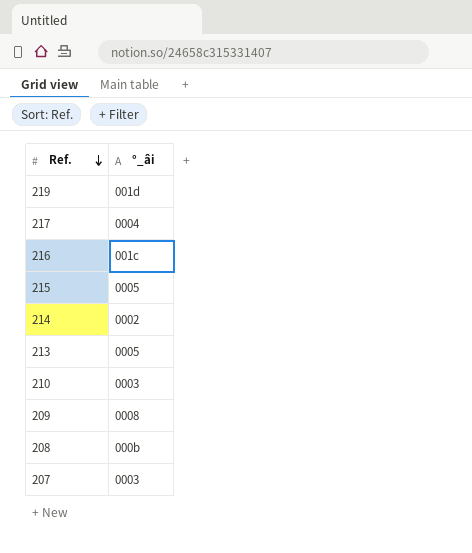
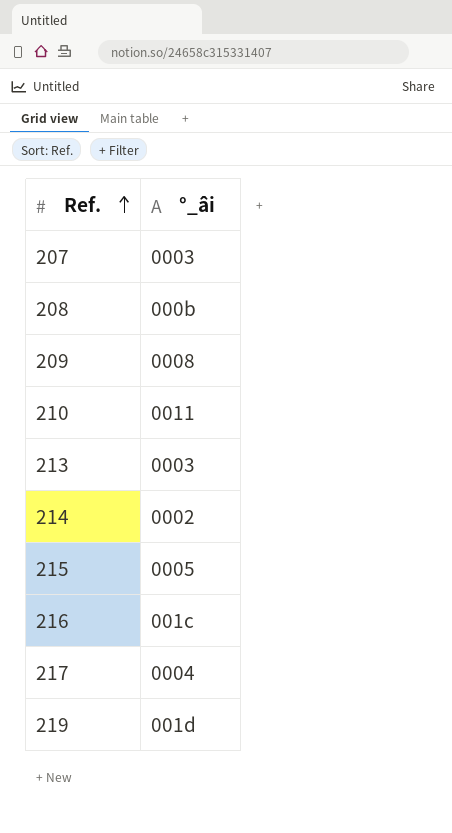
row order: Ref. descending -> Ref. ascending
210 | °_âi: 0003 -> 0011
213 | °_âi: 0005 -> 0003

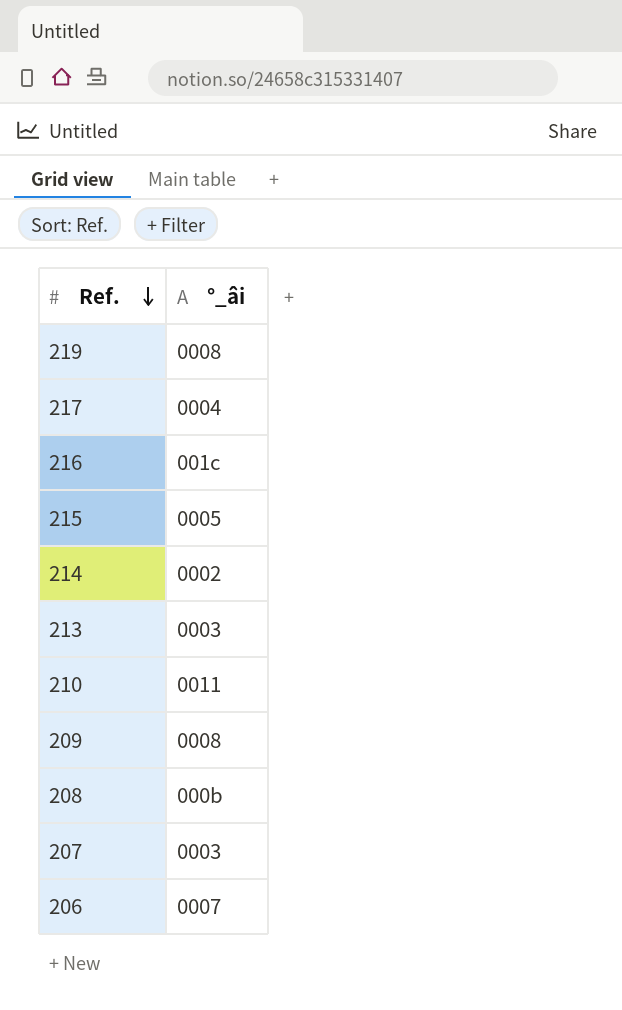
row order: Ref. ascending -> Ref. descending
219 | °_âi: 001d -> 0008
row 206: none -> 0007

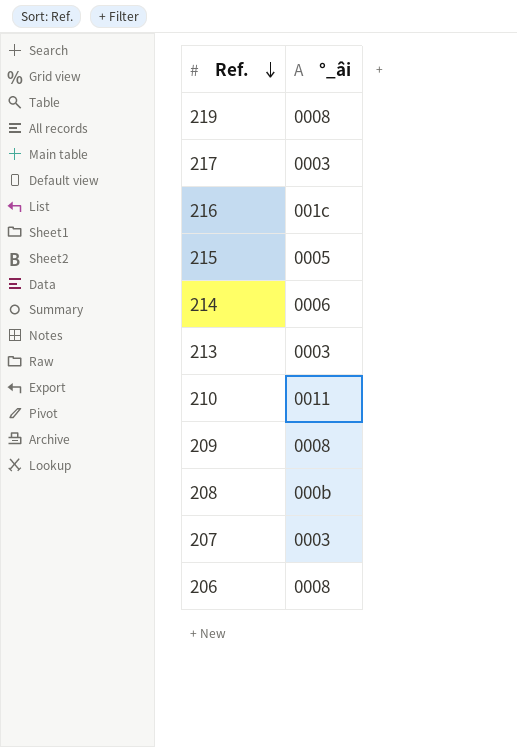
217 | °_âi: 0004 -> 0003
214 | °_âi: 0002 -> 0006
206 | °_âi: 0007 -> 0008

